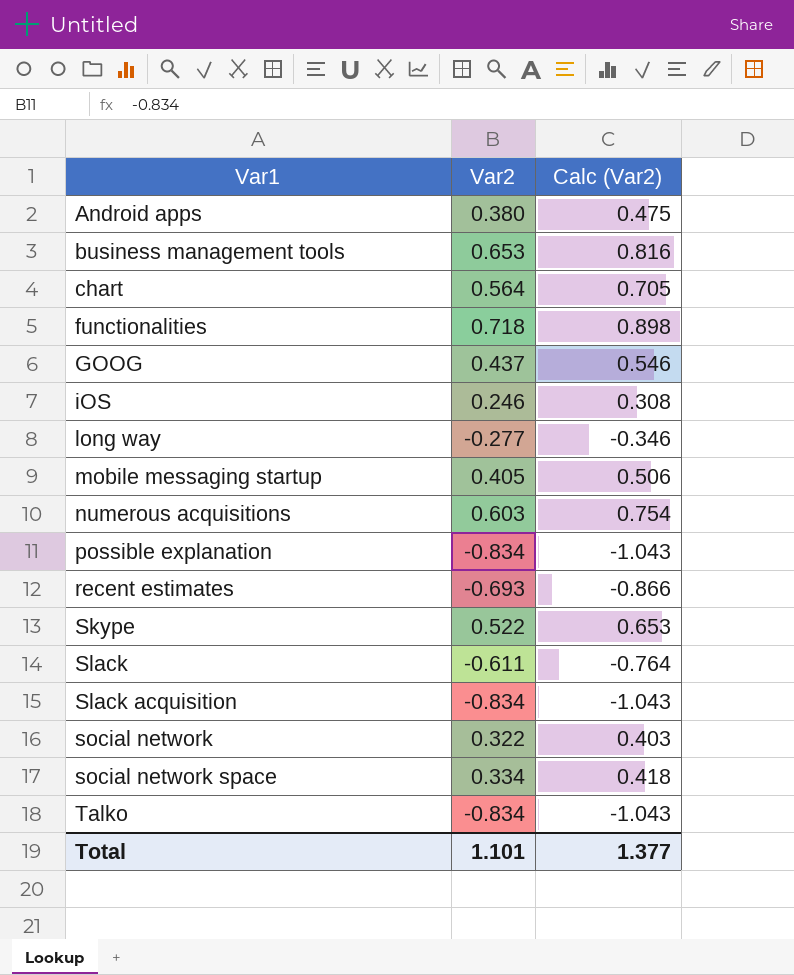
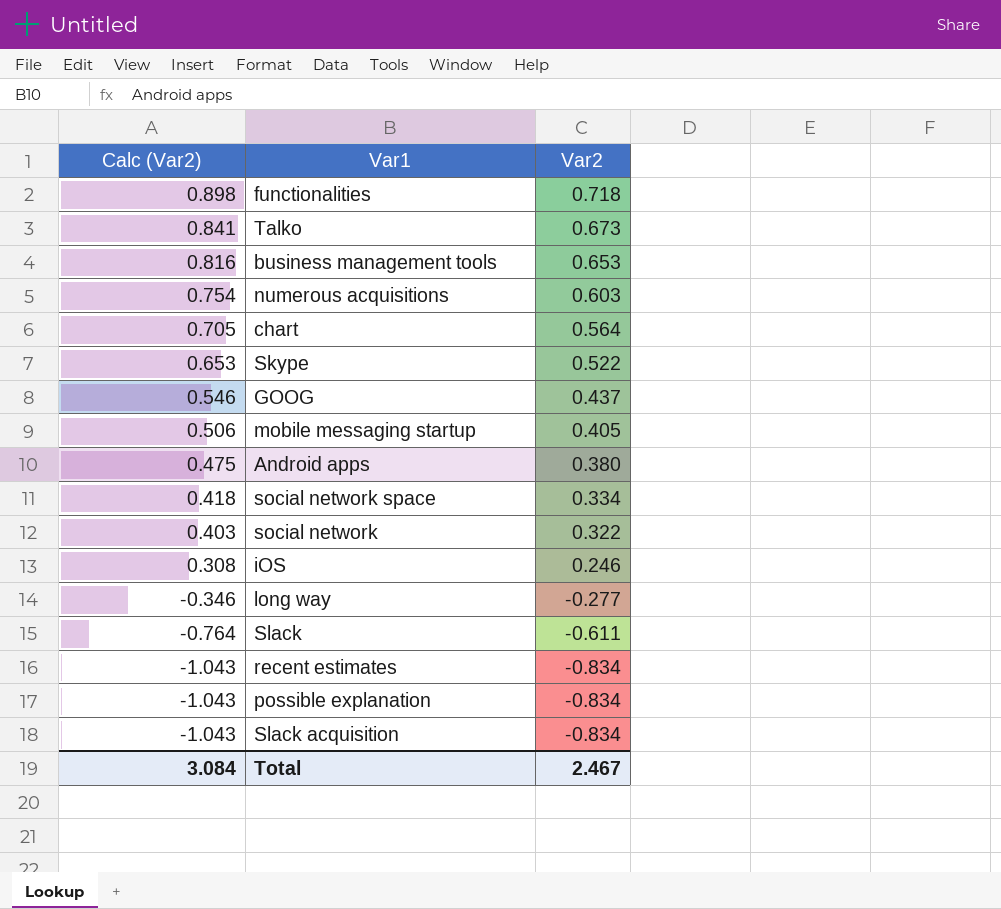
row order: Var1 ascending -> Calc (Var2) descending
column Calc (Var2) | position: 3 -> 1
Talko | Calc (Var2): -1.043 -> 0.841
Talko | Var2: -0.834 -> 0.673
recent estimates | Calc (Var2): -0.866 -> -1.043
recent estimates | Var2: -0.693 -> -0.834
Total | Calc (Var2): 1.377 -> 3.084
Total | Var2: 1.101 -> 2.467

